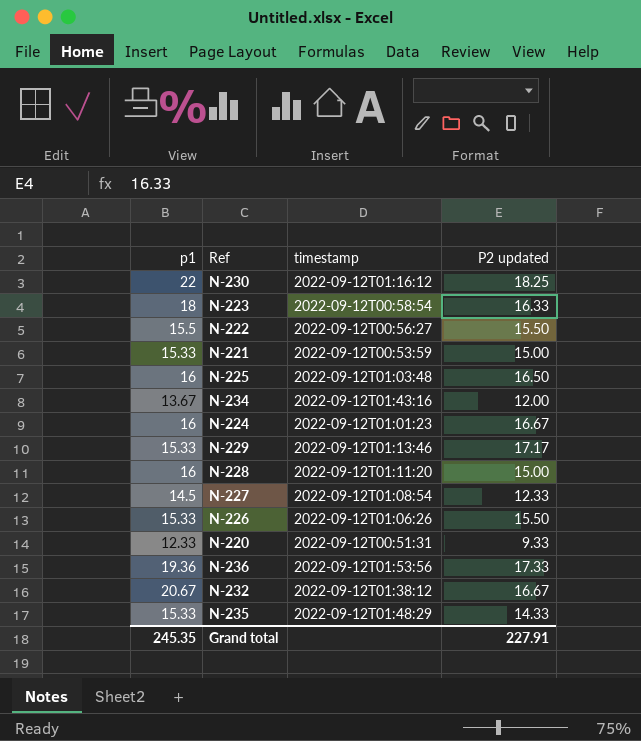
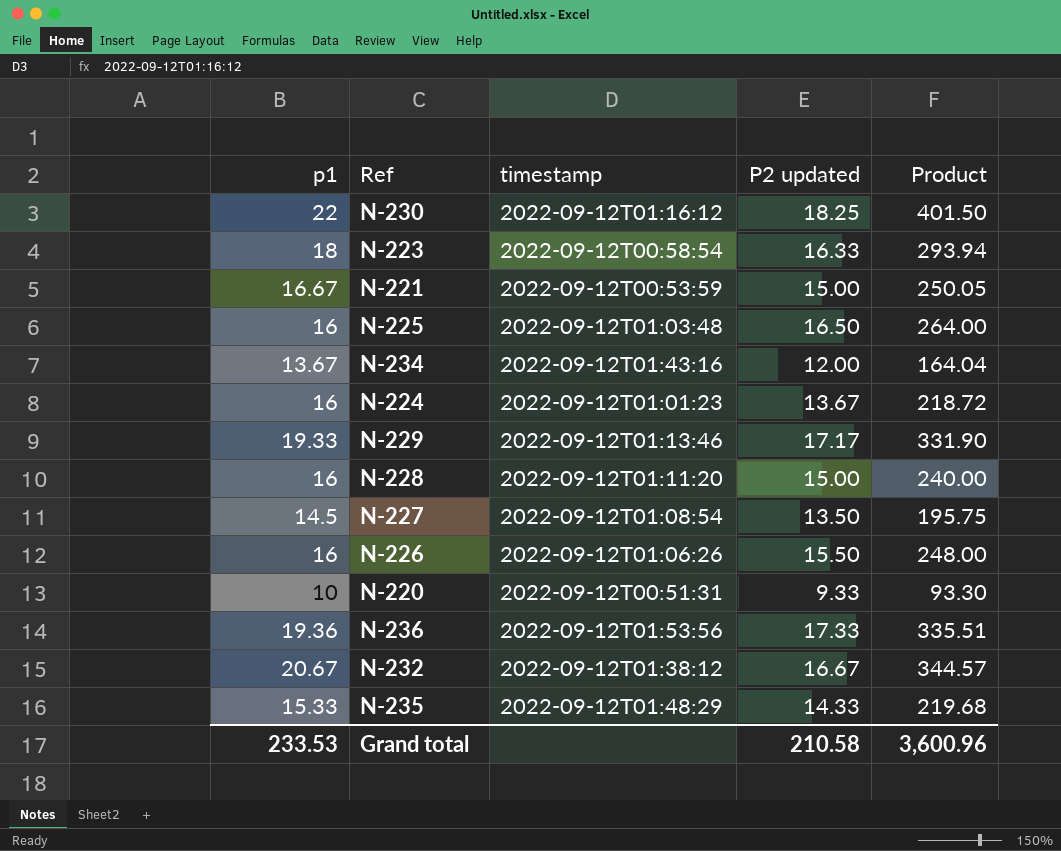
column Product | formula: none -> [p1] * [P2 updated]
row N-222: 15.5 | 2022-09-12T00:56:27 | 15.50 -> none
N-221 | p1: 15.33 -> 16.67
N-224 | P2 updated: 16.67 -> 13.67
N-229 | p1: 15.33 -> 19.33
N-227 | P2 updated: 12.33 -> 13.50
N-226 | p1: 15.33 -> 16
N-220 | p1: 12.33 -> 10
Grand total | p1: 245.35 -> 233.53
Grand total | P2 updated: 227.91 -> 210.58

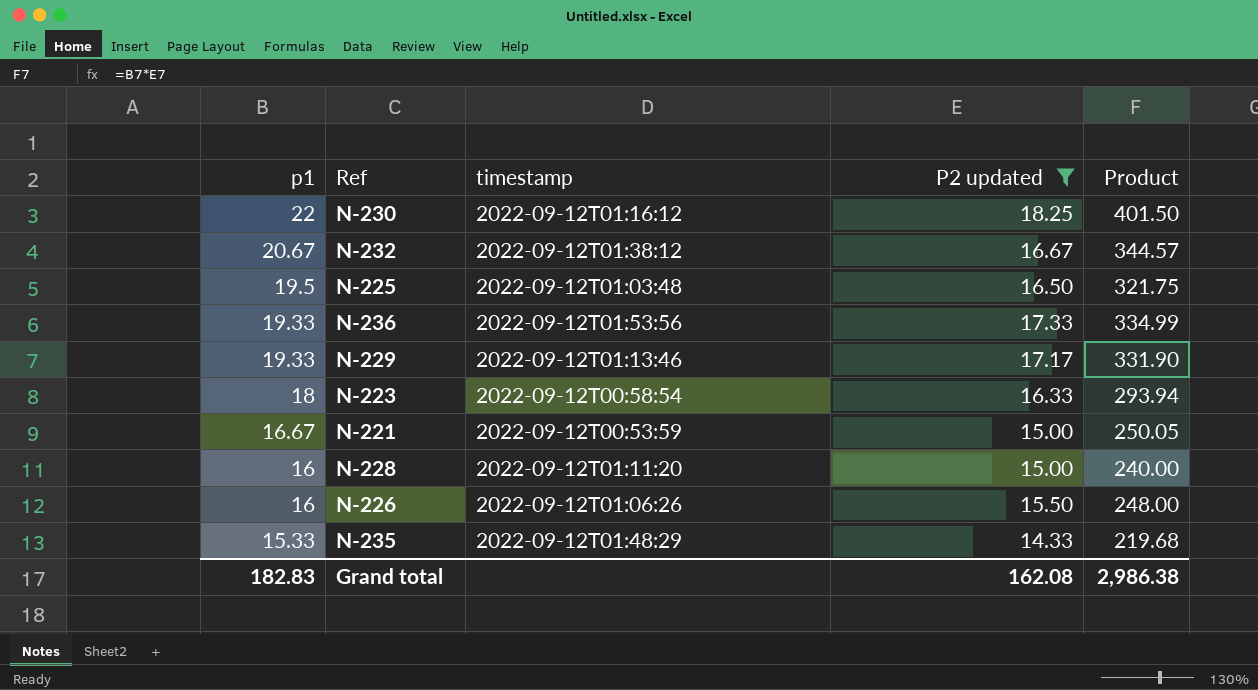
filter: none -> P2 updated >= 14.33
row order: none -> p1 descending
N-225 | p1: 16 -> 19.5
N-225 | Product: 264.00 -> 321.75
N-236 | p1: 19.36 -> 19.33
N-236 | Product: 335.51 -> 334.99
Grand total | p1: 233.53 -> 182.83
Grand total | P2 updated: 210.58 -> 162.08
Grand total | Product: 3,600.96 -> 2,986.38

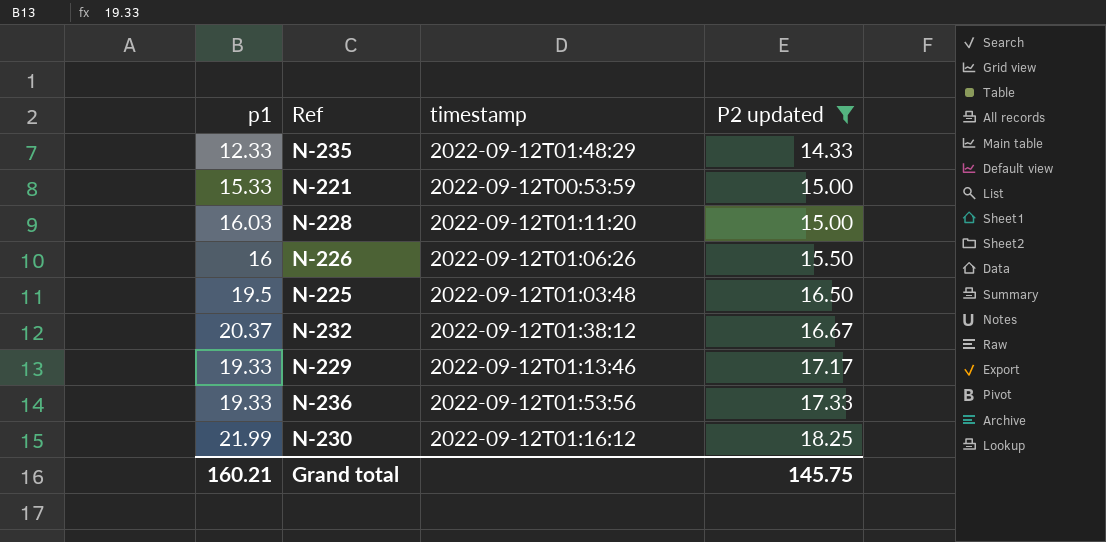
row order: p1 descending -> P2 updated ascending
column Product | formula: [p1] * [P2 updated] -> none
row N-223: 18 | 2022-09-12T00:58:54 | 16.33 | 293.94 -> none
N-235 | p1: 15.33 -> 12.33
N-221 | p1: 16.67 -> 15.33
N-228 | p1: 16 -> 16.03
N-232 | p1: 20.67 -> 20.37
N-230 | p1: 22 -> 21.99
Grand total | p1: 182.83 -> 160.21
Grand total | P2 updated: 162.08 -> 145.75

